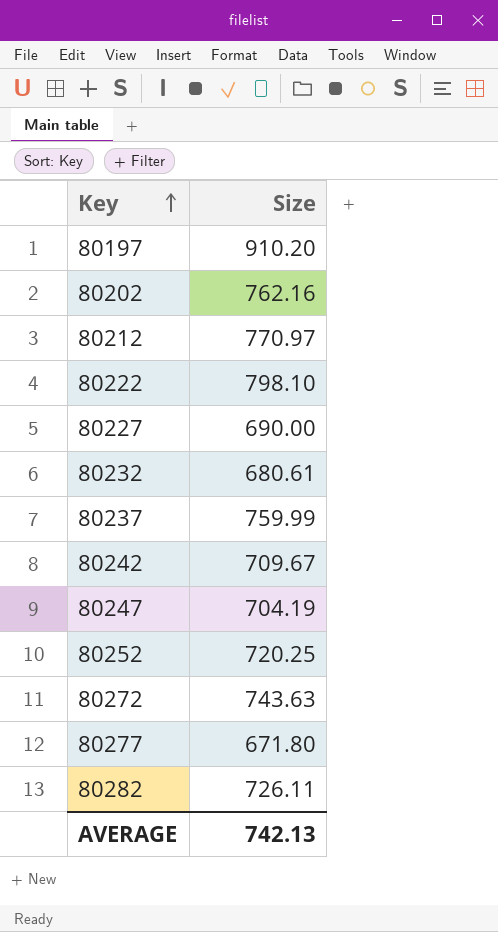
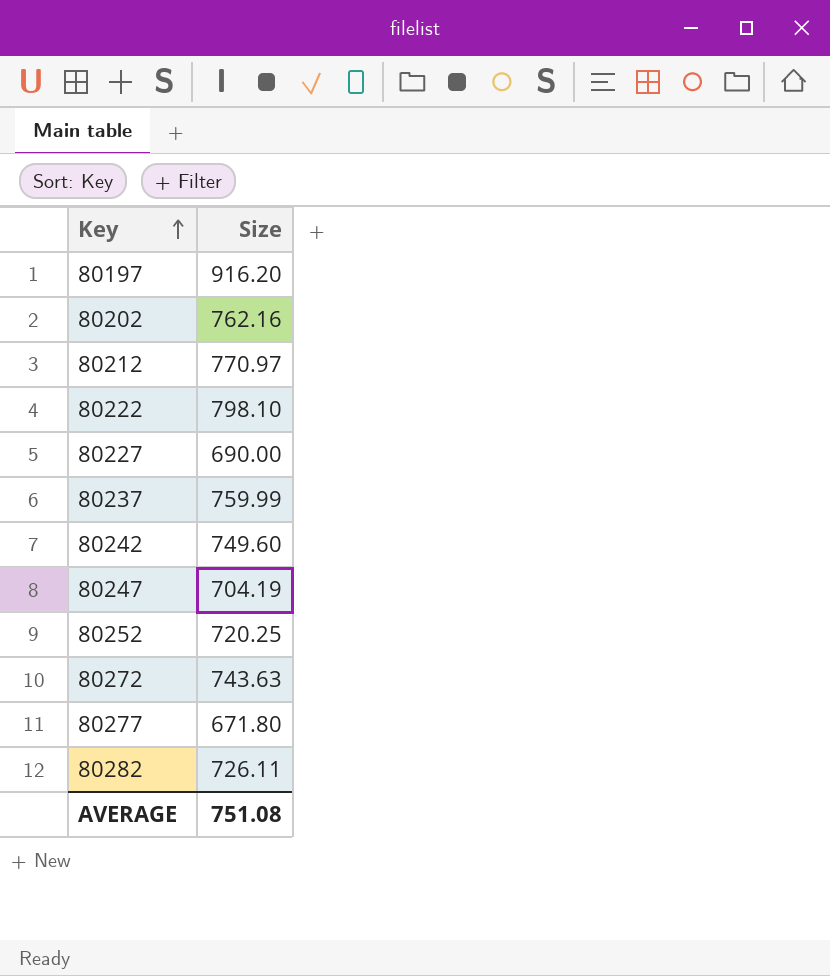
row 80232: 680.61 -> none
80197 | Size: 910.20 -> 916.20
80242 | Size: 709.67 -> 749.60
AVERAGE | Size: 742.13 -> 751.08

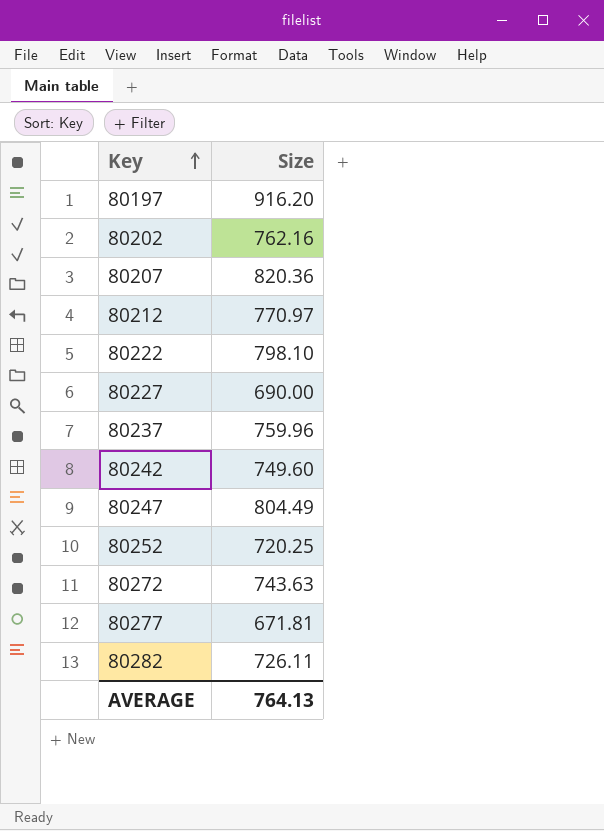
row 80207: none -> 820.36
80237 | Size: 759.99 -> 759.96
80247 | Size: 704.19 -> 804.49
80277 | Size: 671.80 -> 671.81
AVERAGE | Size: 751.08 -> 764.13

